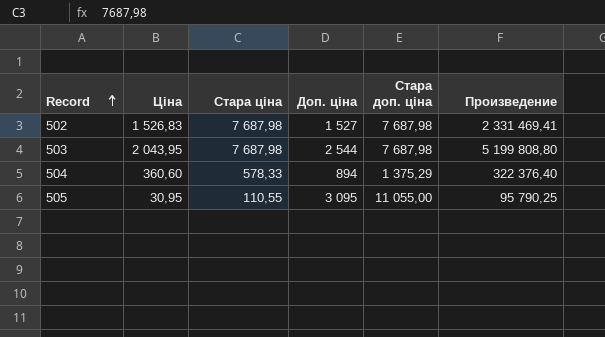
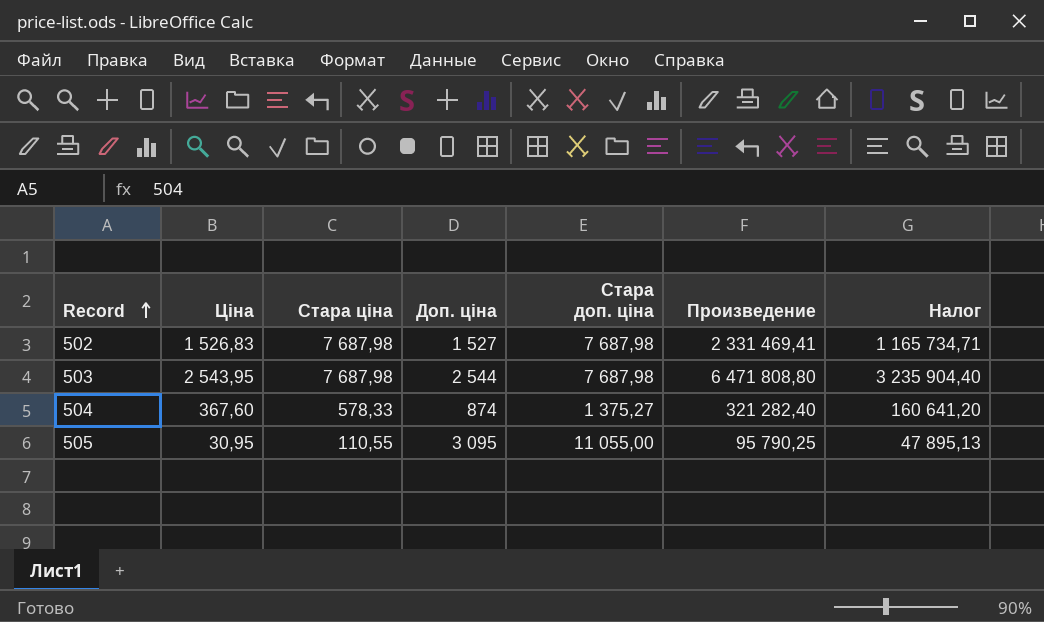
column Налог | formula: none -> [Произведение] * 0,5
503 | Ціна: 2 043,95 -> 2 543,95
503 | Произведение: 5 199 808,80 -> 6 471 808,80
504 | Ціна: 360,60 -> 367,60
504 | Доп. ціна: 894 -> 874
504 | Стара доп. ціна: 1 375,29 -> 1 375,27
504 | Произведение: 322 376,40 -> 321 282,40

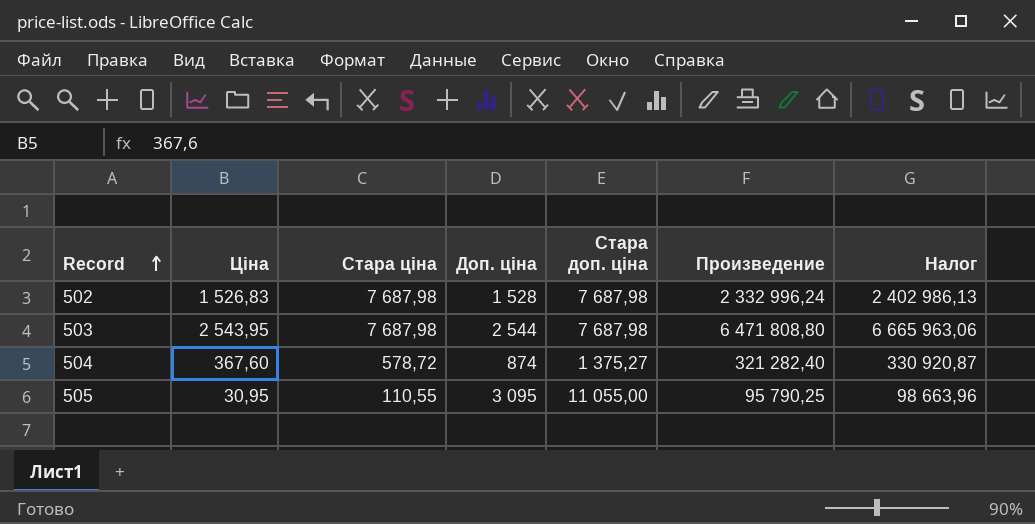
column Налог | formula: [Произведение] * 0,5 -> [Произведение] * 1,03
502 | Доп. ціна: 1 527 -> 1 528
502 | Произведение: 2 331 469,41 -> 2 332 996,24
504 | Стара ціна: 578,33 -> 578,72

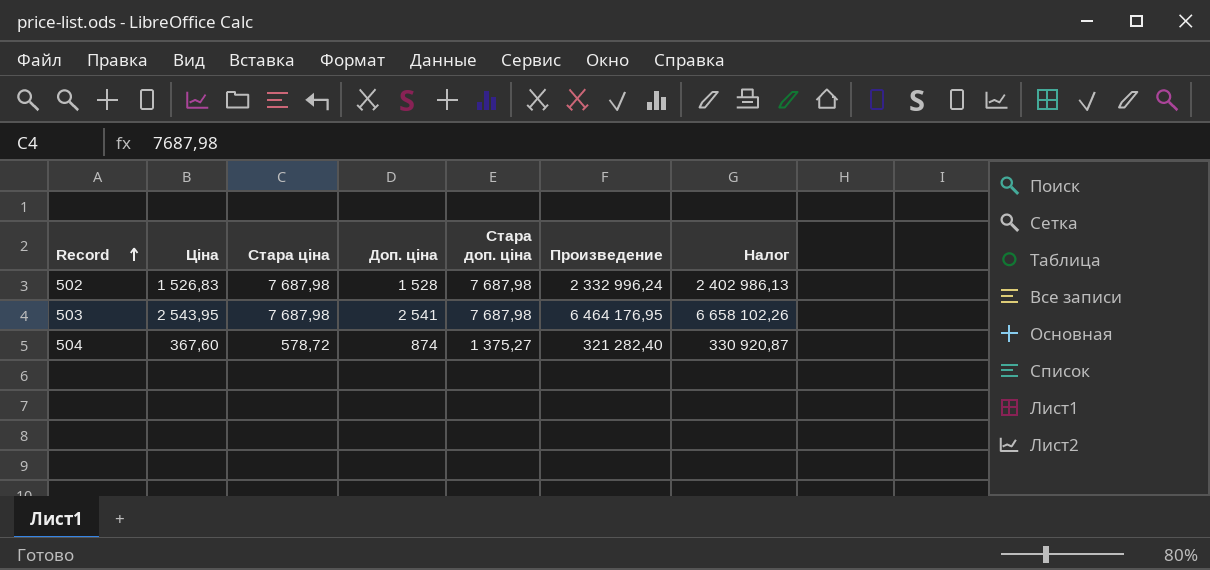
row 505: 30,95 | 110,55 | 3 095 | 11 055,00 | 95 790,25 | 98 663,96 -> none
503 | Доп. ціна: 2 544 -> 2 541
503 | Произведение: 6 471 808,80 -> 6 464 176,95
503 | Налог: 6 665 963,06 -> 6 658 102,26

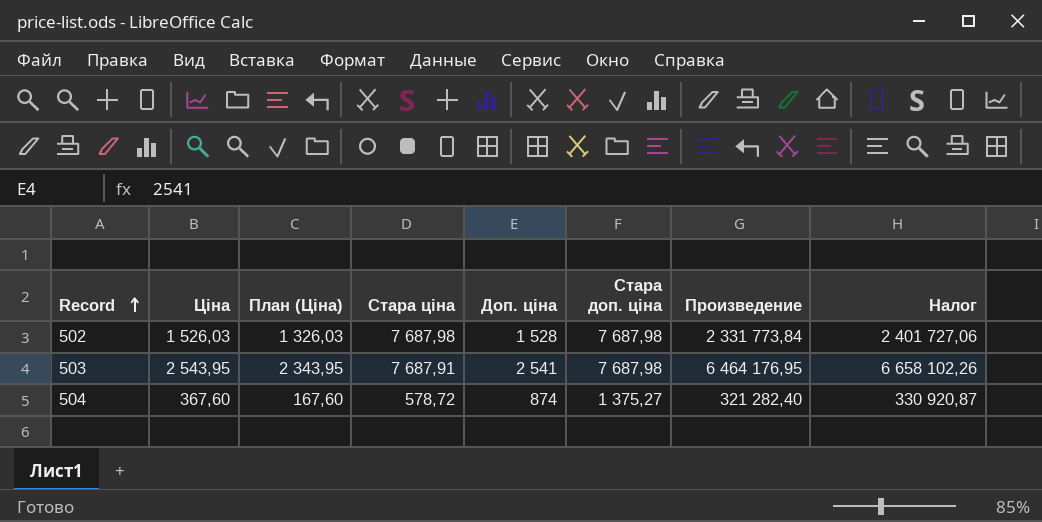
column План (Ціна) | formula: none -> [Ціна] - 200
502 | Ціна: 1 526,83 -> 1 526,03
502 | Произведение: 2 332 996,24 -> 2 331 773,84
502 | Налог: 2 402 986,13 -> 2 401 727,06
503 | Стара ціна: 7 687,98 -> 7 687,91

